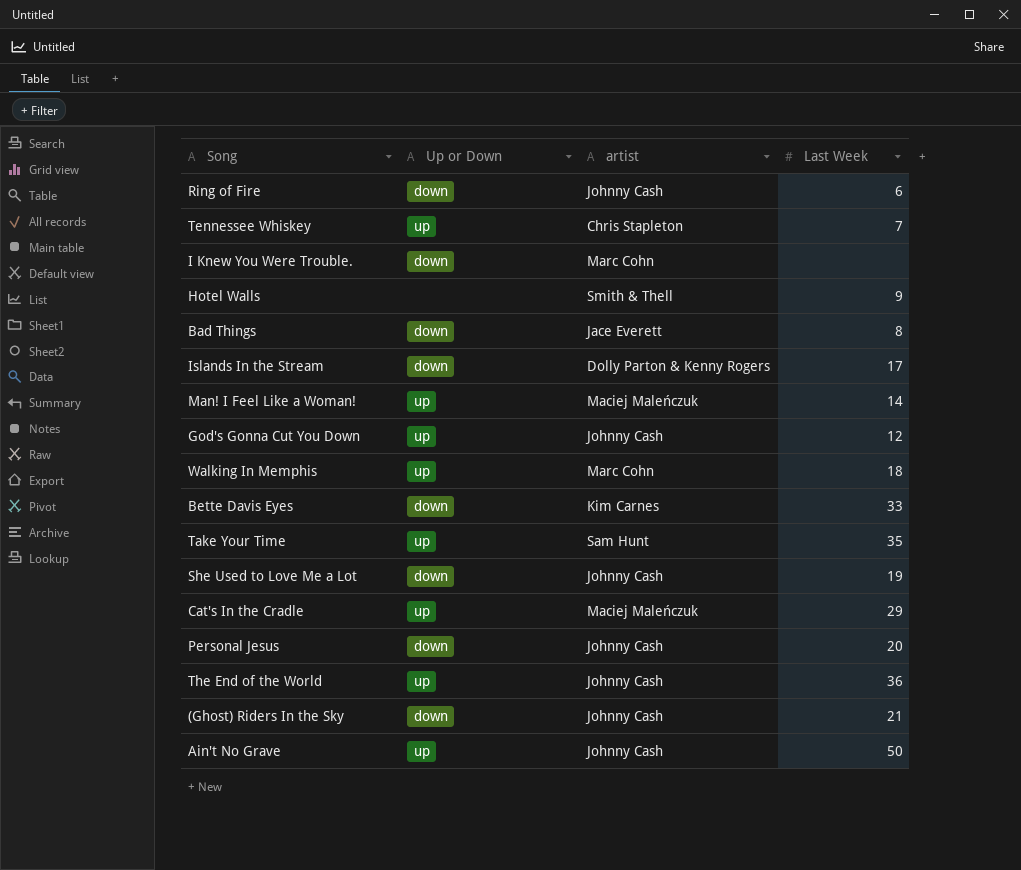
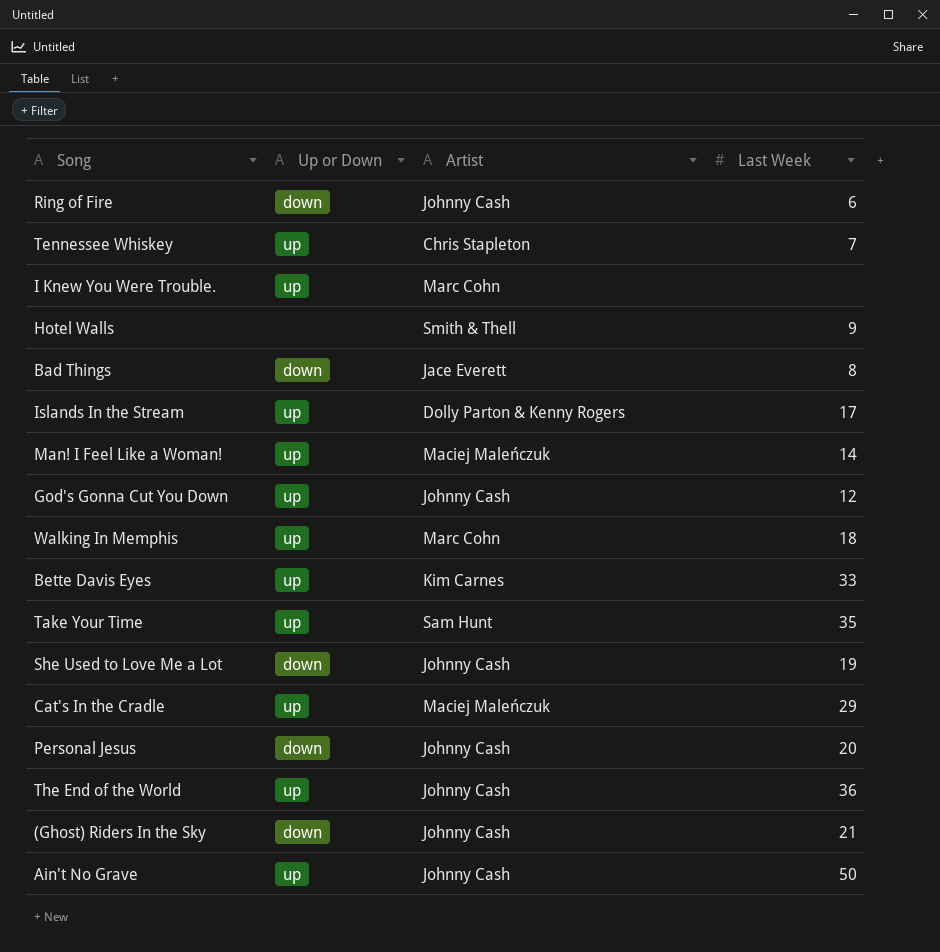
column name: artist -> Artist
I Knew You Were Trouble. | Up or Down: down -> up
Islands In the Stream | Up or Down: down -> up
Bette Davis Eyes | Up or Down: down -> up

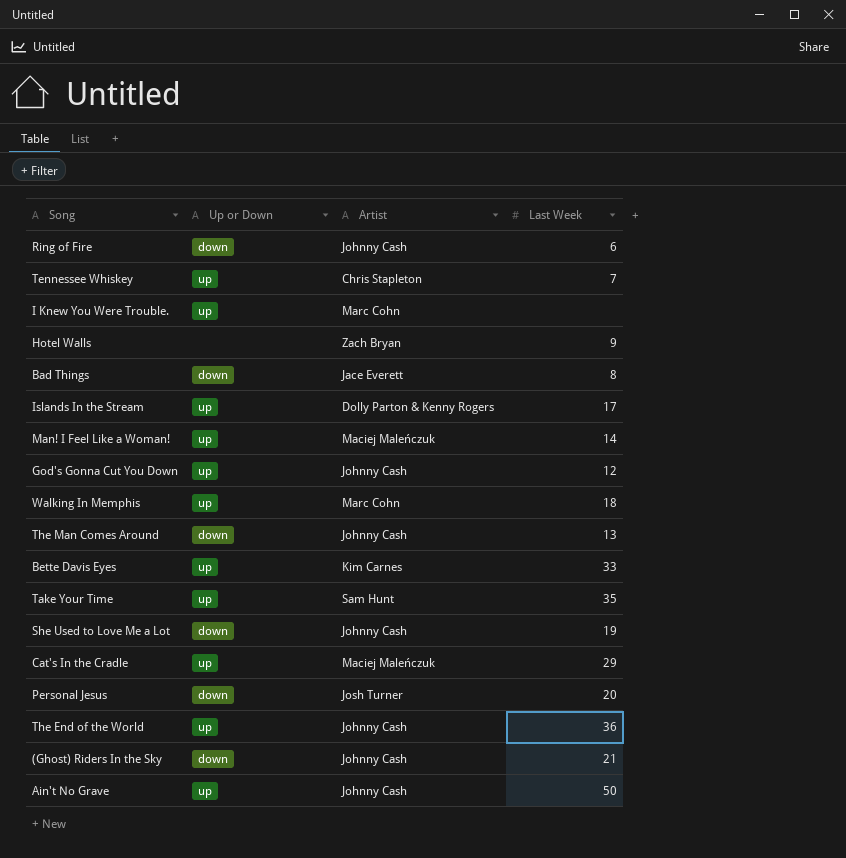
Hotel Walls | Artist: Smith & Thell -> Zach Bryan
row The Man Comes Around: none -> down | Johnny Cash | 13
Personal Jesus | Artist: Johnny Cash -> Josh Turner

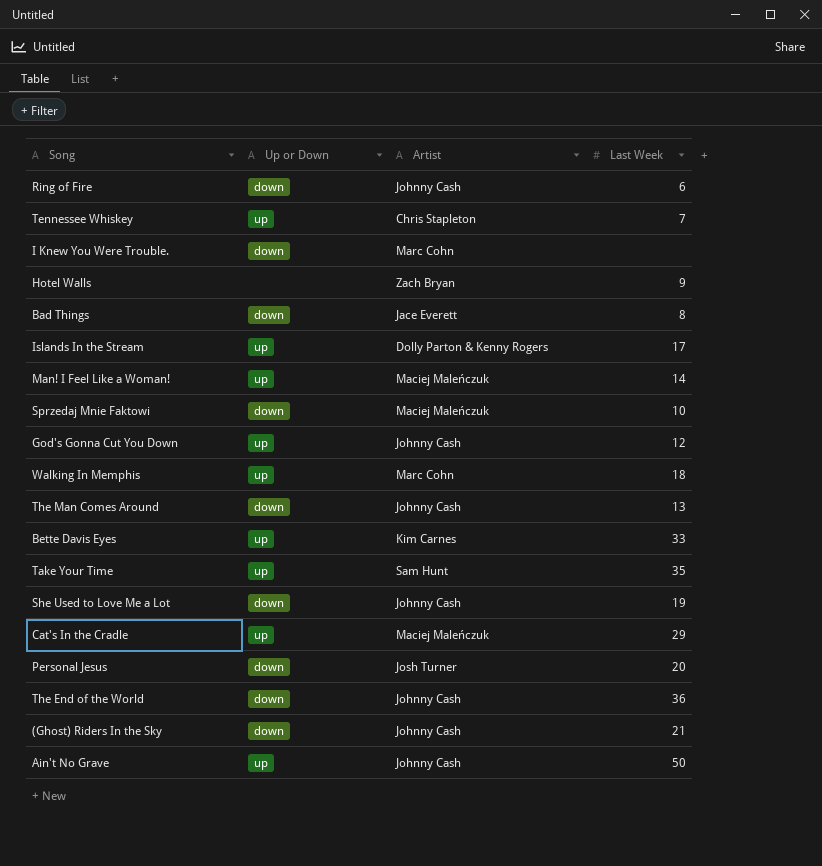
I Knew You Were Trouble. | Up or Down: up -> down
row Sprzedaj Mnie Faktowi: none -> down | Maciej Maleńczuk | 10
The End of the World | Up or Down: up -> down

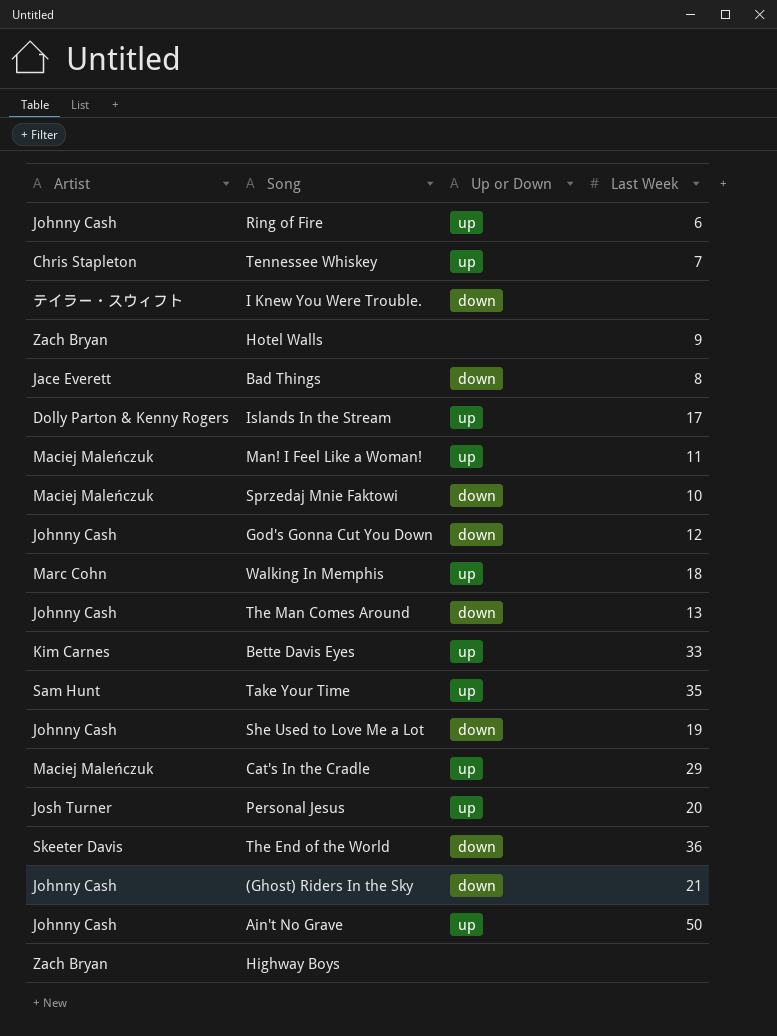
column Artist | position: 3 -> 1
Ring of Fire | Up or Down: down -> up
I Knew You Were Trouble. | Artist: Marc Cohn -> テイラー・スウィフト
Man! I Feel Like a Woman! | Last Week: 14 -> 11
God's Gonna Cut You Down | Up or Down: up -> down
Personal Jesus | Up or Down: down -> up
The End of the World | Artist: Johnny Cash -> Skeeter Davis
row Highway Boys: none -> Zach Bryan | none | none

